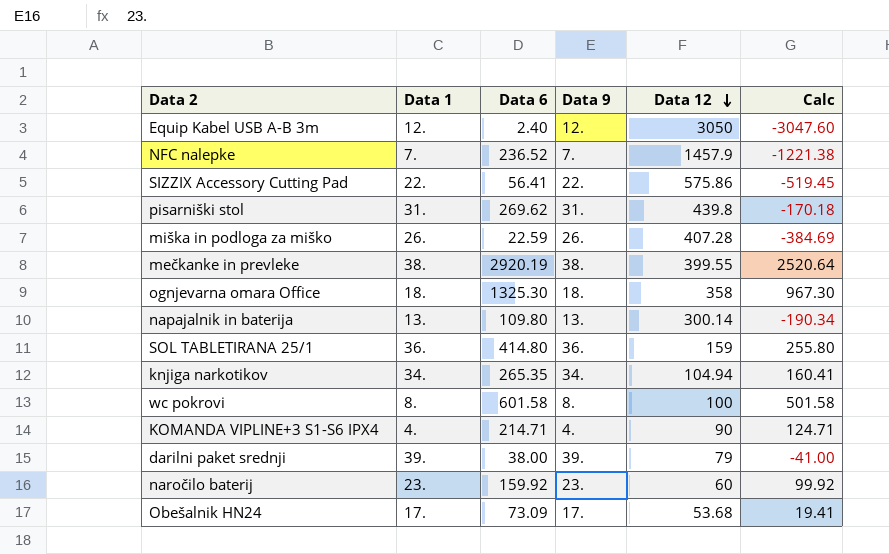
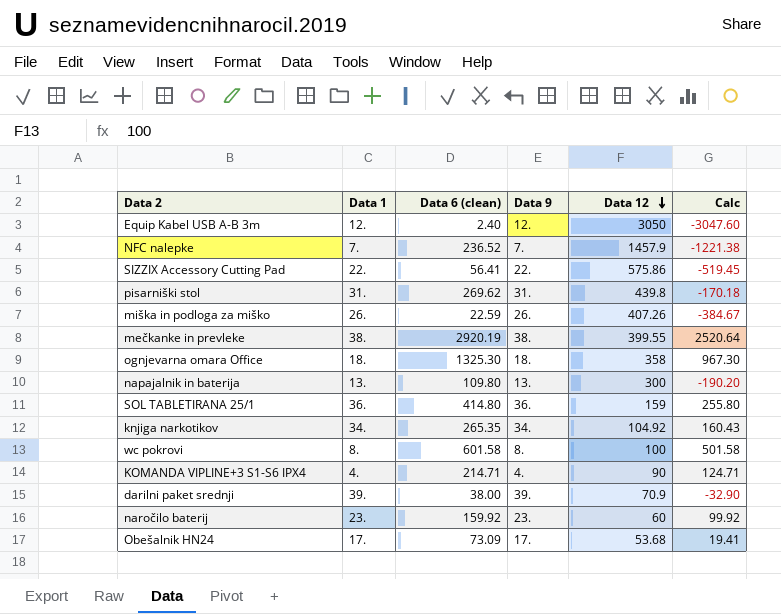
column name: Data 6 -> Data 6 (clean)
miška in podloga za miško | Data 12: 407.28 -> 407.26
miška in podloga za miško | Calc: -384.69 -> -384.67
napajalnik in baterija | Data 12: 300.14 -> 300
napajalnik in baterija | Calc: -190.34 -> -190.20
knjiga narkotikov | Data 12: 104.94 -> 104.92
knjiga narkotikov | Calc: 160.41 -> 160.43
darilni paket srednji | Data 12: 79 -> 70.9
darilni paket srednji | Calc: -41.00 -> -32.90

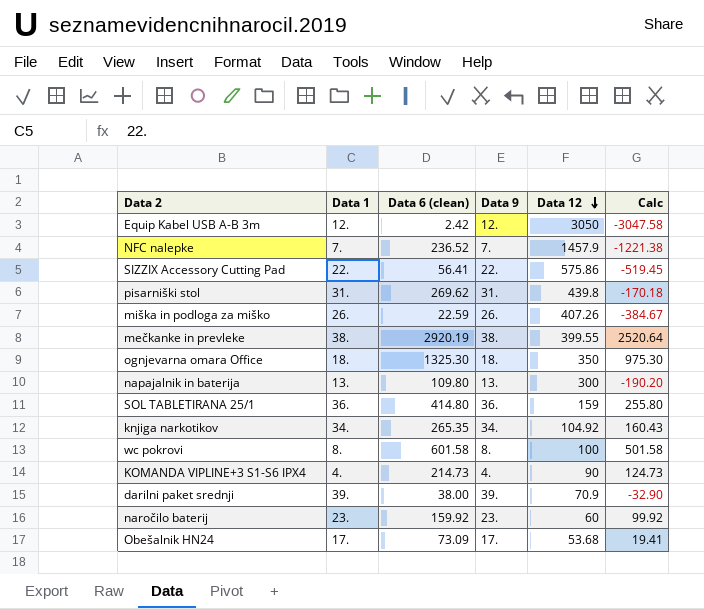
Equip Kabel USB A-B 3m | Data 6 (clean): 2.40 -> 2.42
Equip Kabel USB A-B 3m | Calc: -3047.60 -> -3047.58
ognjevarna omara Office | Data 12: 358 -> 350
ognjevarna omara Office | Calc: 967.30 -> 975.30
KOMANDA VIPLINE+3 S1-S6 IPX4 | Data 6 (clean): 214.71 -> 214.73
KOMANDA VIPLINE+3 S1-S6 IPX4 | Calc: 124.71 -> 124.73

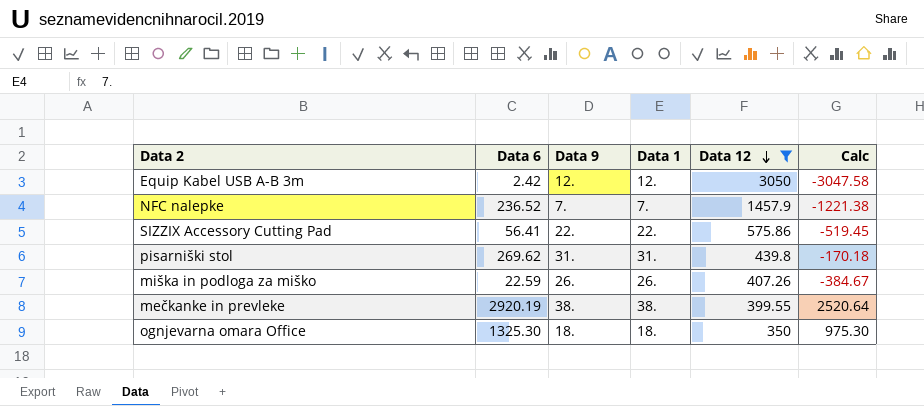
filter: none -> Data 12 >= 350
column name: Data 6 (clean) -> Data 6
column Data 1 | position: 2 -> 4

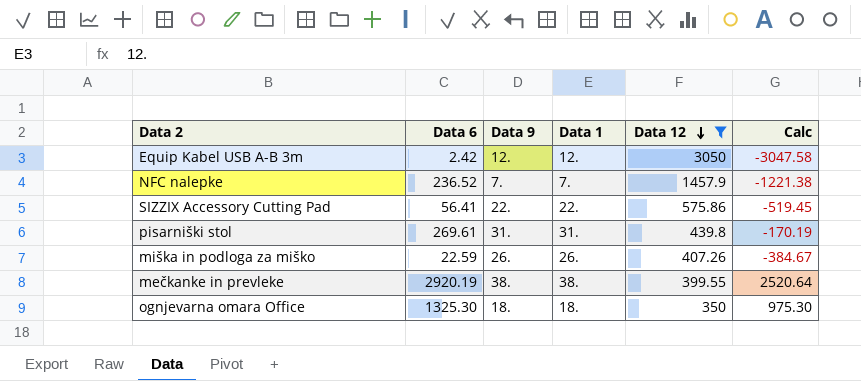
pisarniški stol | Data 6: 269.62 -> 269.61
pisarniški stol | Calc: -170.18 -> -170.19

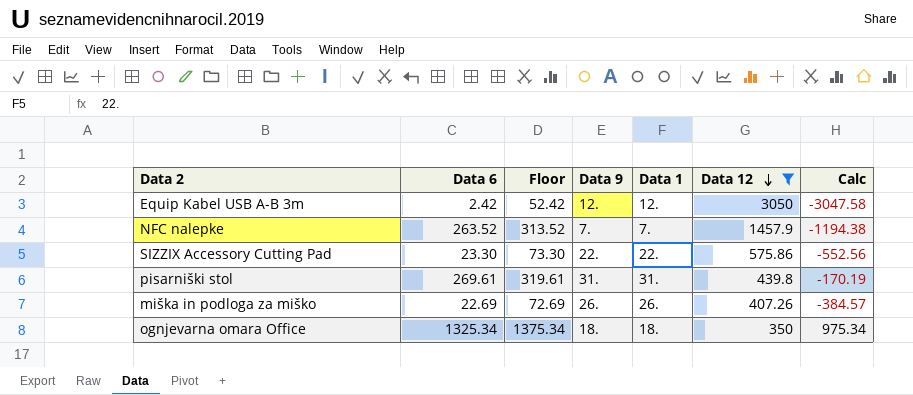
column Floor | formula: none -> [Data 6] + 50
row mečkanke in prevleke: 2920.19 | 38. | 38. | 399.55 | 2520.64 -> none
NFC nalepke | Data 6: 236.52 -> 263.52
NFC nalepke | Calc: -1221.38 -> -1194.38
SIZZIX Accessory Cutting Pad | Data 6: 56.41 -> 23.30
SIZZIX Accessory Cutting Pad | Calc: -519.45 -> -552.56
miška in podloga za miško | Data 6: 22.59 -> 22.69
miška in podloga za miško | Calc: -384.67 -> -384.57
ognjevarna omara Office | Data 6: 1325.30 -> 1325.34
ognjevarna omara Office | Calc: 975.30 -> 975.34

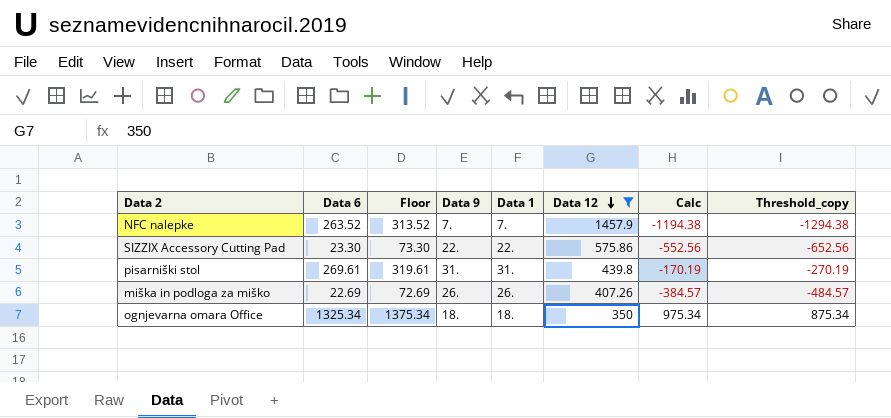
column Threshold_copy | formula: none -> [Calc] - 100
row Equip Kabel USB A-B 3m: 2.42 | 52.42 | 12. | 12. | 3050 | -3047.58 -> none

